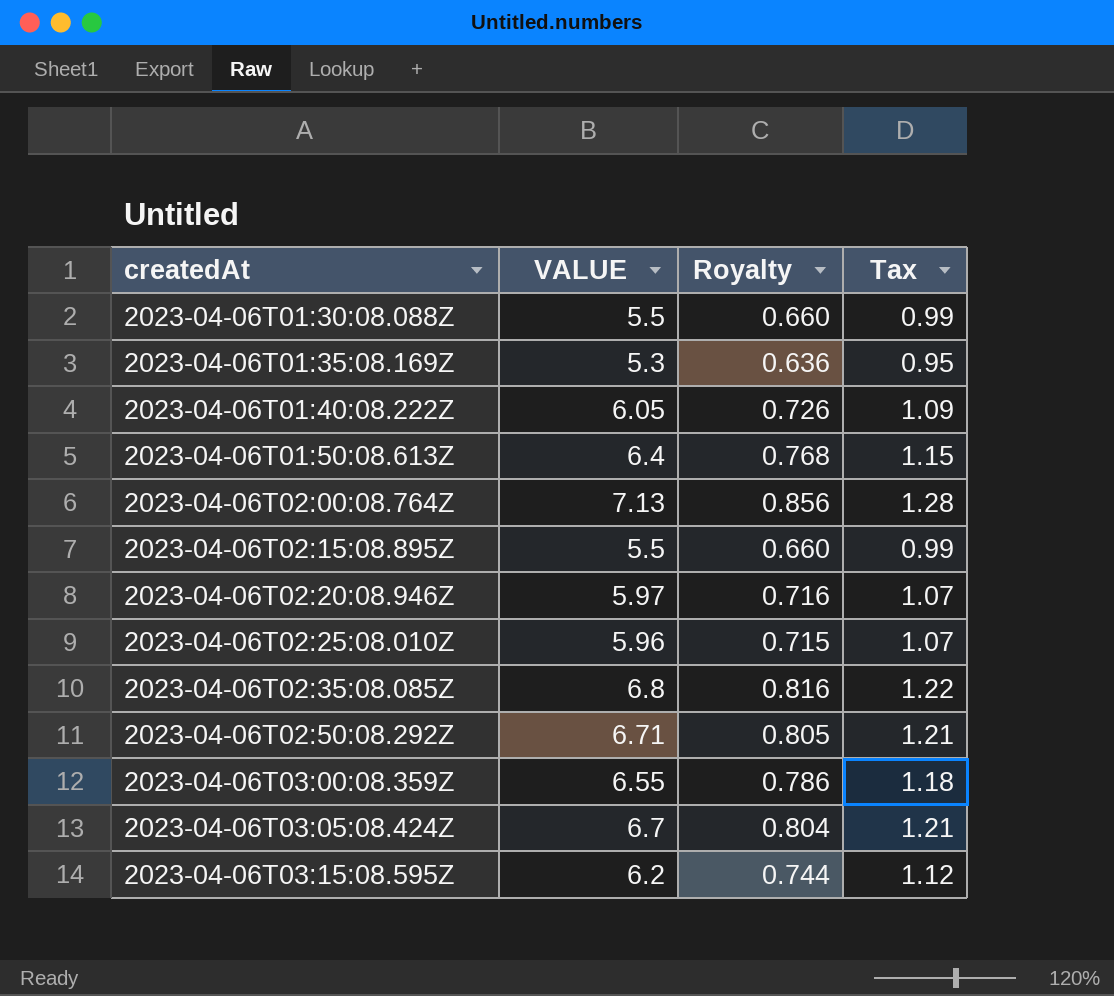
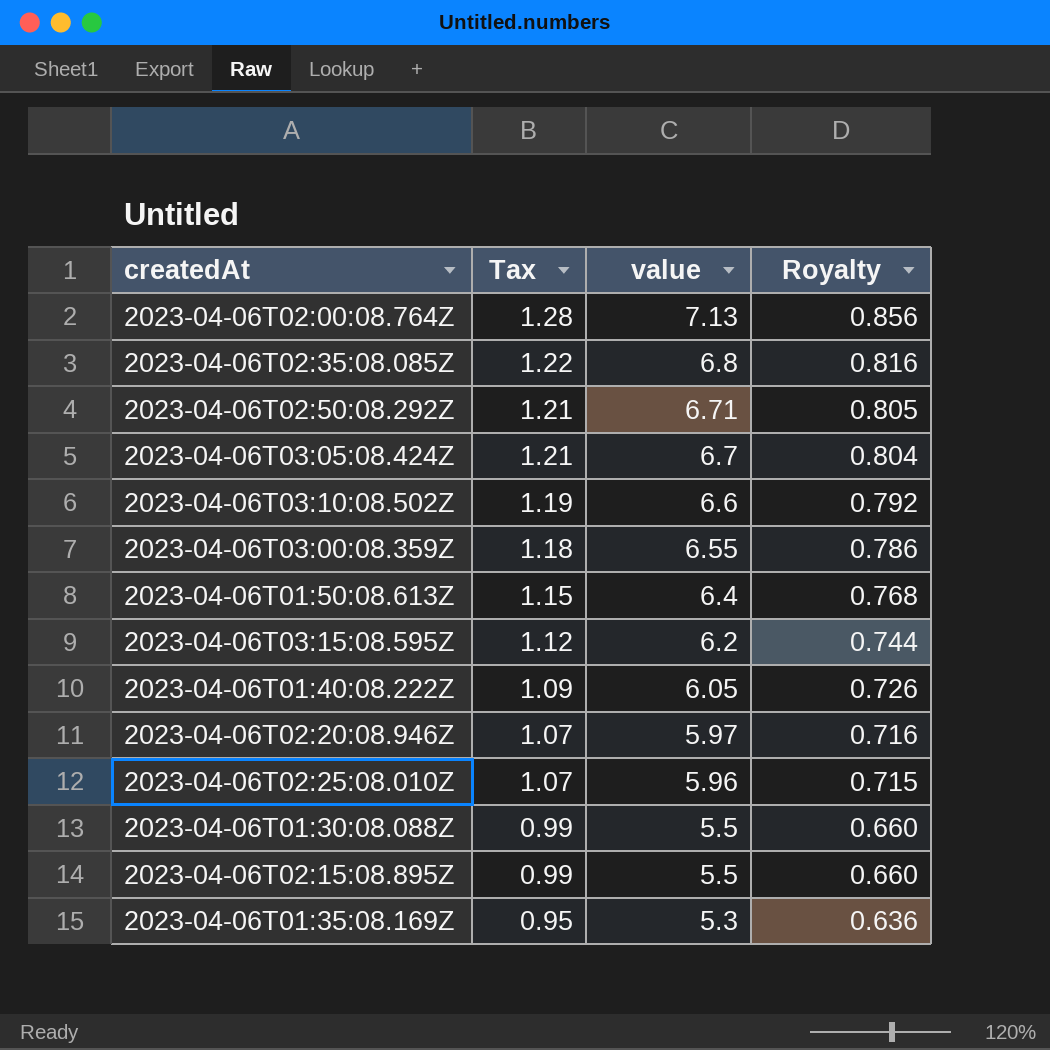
row order: createdAt ascending -> Tax descending
column Tax | position: 4 -> 2
column name: VALUE -> value
row 2023-04-06T03:10:08.502Z: none -> 1.19 | 6.6 | 0.792

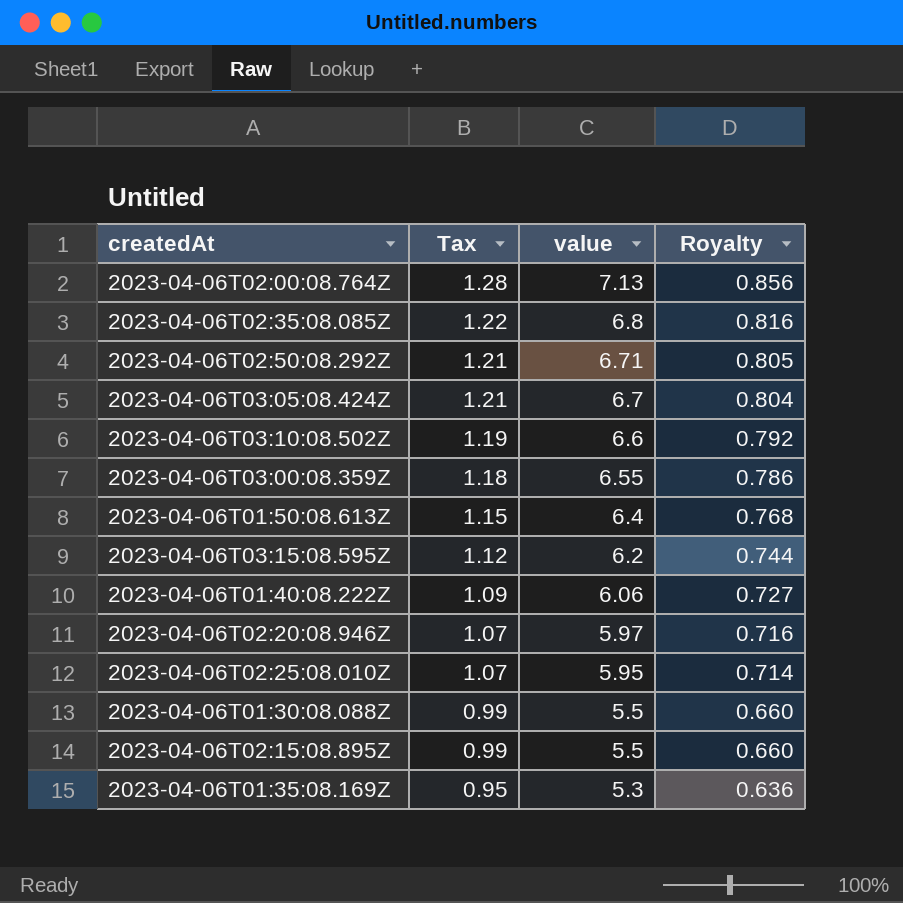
2023-04-06T01:40:08.222Z | value: 6.05 -> 6.06
2023-04-06T01:40:08.222Z | Royalty: 0.726 -> 0.727
2023-04-06T02:25:08.010Z | value: 5.96 -> 5.95
2023-04-06T02:25:08.010Z | Royalty: 0.715 -> 0.714

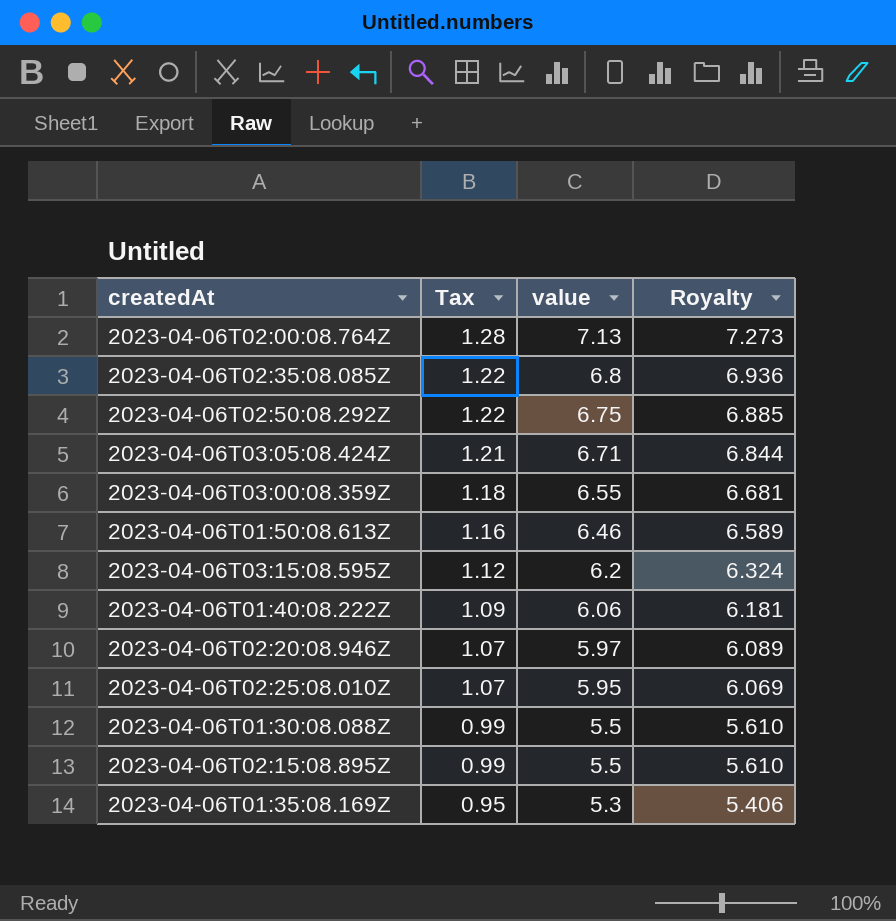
column Royalty | formula: [value] * 0.12 -> [value] * 1.02
row 2023-04-06T03:10:08.502Z: 1.19 | 6.6 | 0.792 -> none
2023-04-06T02:50:08.292Z | Tax: 1.21 -> 1.22
2023-04-06T02:50:08.292Z | value: 6.71 -> 6.75
2023-04-06T03:05:08.424Z | value: 6.7 -> 6.71
2023-04-06T01:50:08.613Z | Tax: 1.15 -> 1.16
2023-04-06T01:50:08.613Z | value: 6.4 -> 6.46

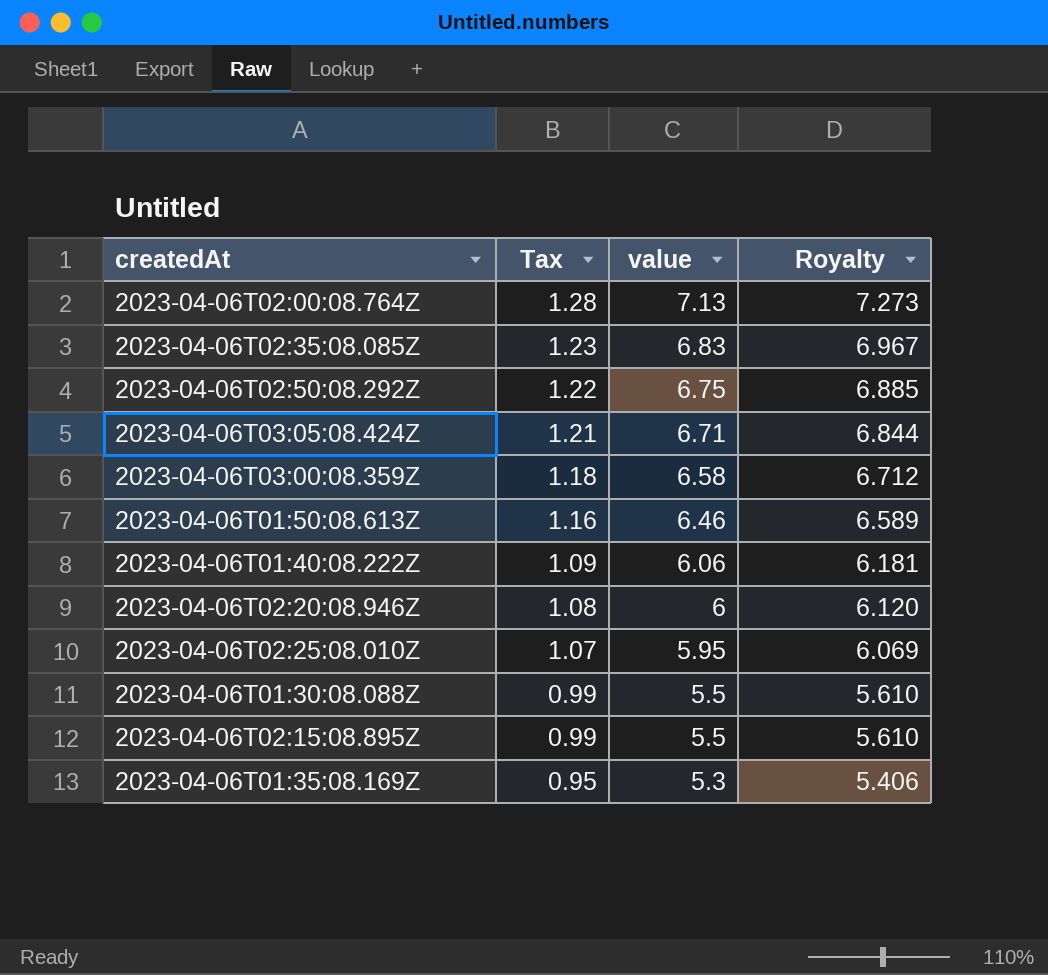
row 2023-04-06T03:15:08.595Z: 1.12 | 6.2 | 6.324 -> none
2023-04-06T02:35:08.085Z | Tax: 1.22 -> 1.23
2023-04-06T02:35:08.085Z | value: 6.8 -> 6.83
2023-04-06T02:35:08.085Z | Royalty: 6.936 -> 6.967
2023-04-06T03:00:08.359Z | value: 6.55 -> 6.58
2023-04-06T03:00:08.359Z | Royalty: 6.681 -> 6.712
2023-04-06T02:20:08.946Z | Tax: 1.07 -> 1.08
2023-04-06T02:20:08.946Z | value: 5.97 -> 6
2023-04-06T02:20:08.946Z | Royalty: 6.089 -> 6.120

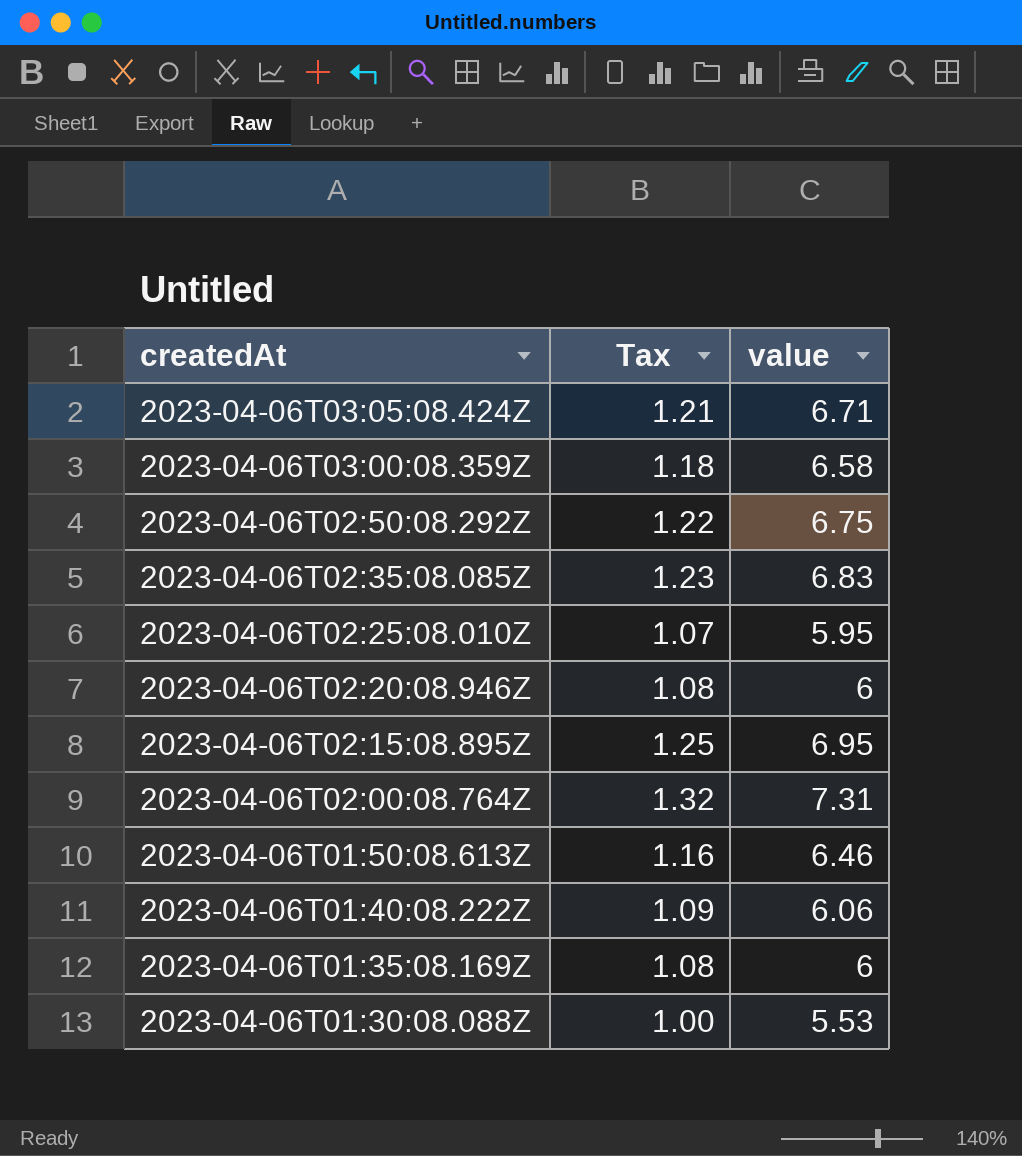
row order: Tax descending -> createdAt descending
column Royalty | formula: [value] * 1.02 -> none
2023-04-06T02:15:08.895Z | Tax: 0.99 -> 1.25
2023-04-06T02:15:08.895Z | value: 5.5 -> 6.95
2023-04-06T02:00:08.764Z | Tax: 1.28 -> 1.32
2023-04-06T02:00:08.764Z | value: 7.13 -> 7.31
2023-04-06T01:35:08.169Z | Tax: 0.95 -> 1.08
2023-04-06T01:35:08.169Z | value: 5.3 -> 6
2023-04-06T01:30:08.088Z | Tax: 0.99 -> 1.00
2023-04-06T01:30:08.088Z | value: 5.5 -> 5.53

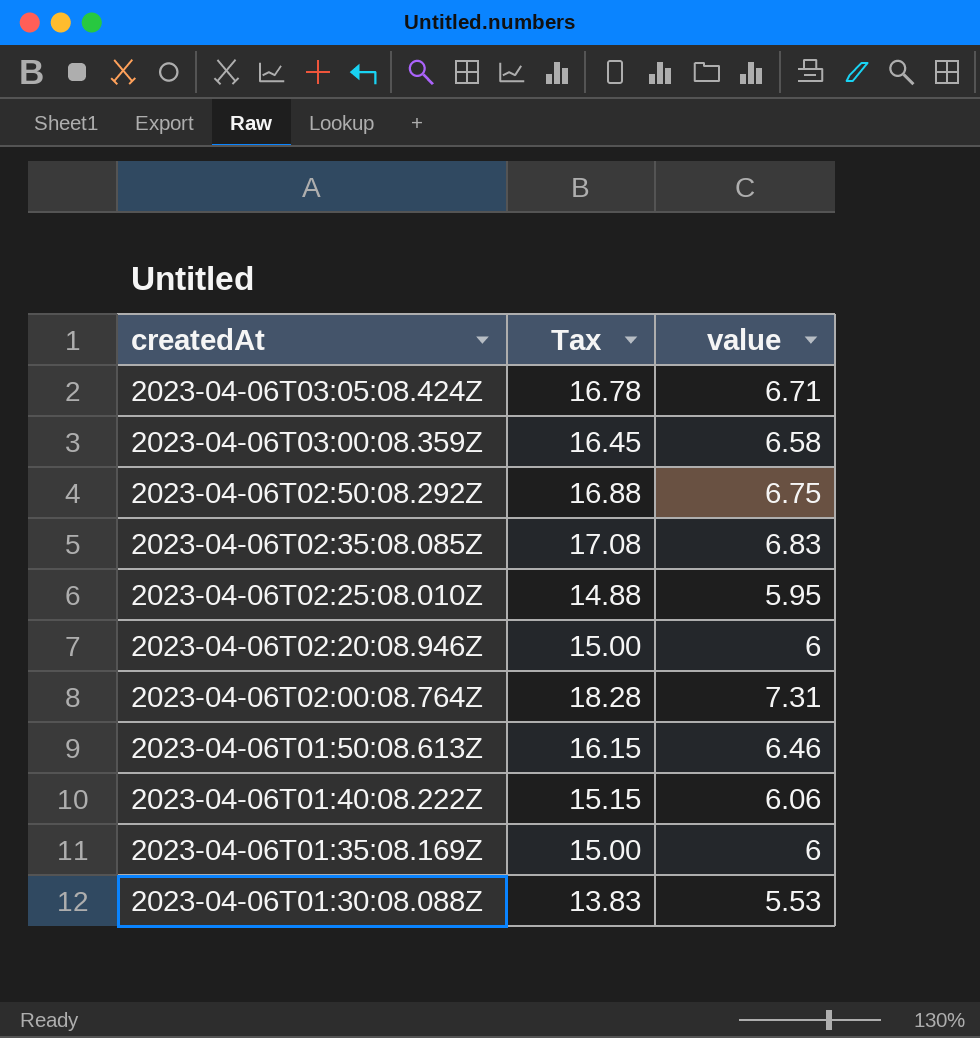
column Tax | formula: [value] * 0.18 -> [value] * 2.5
row 2023-04-06T02:15:08.895Z: 1.25 | 6.95 -> none

